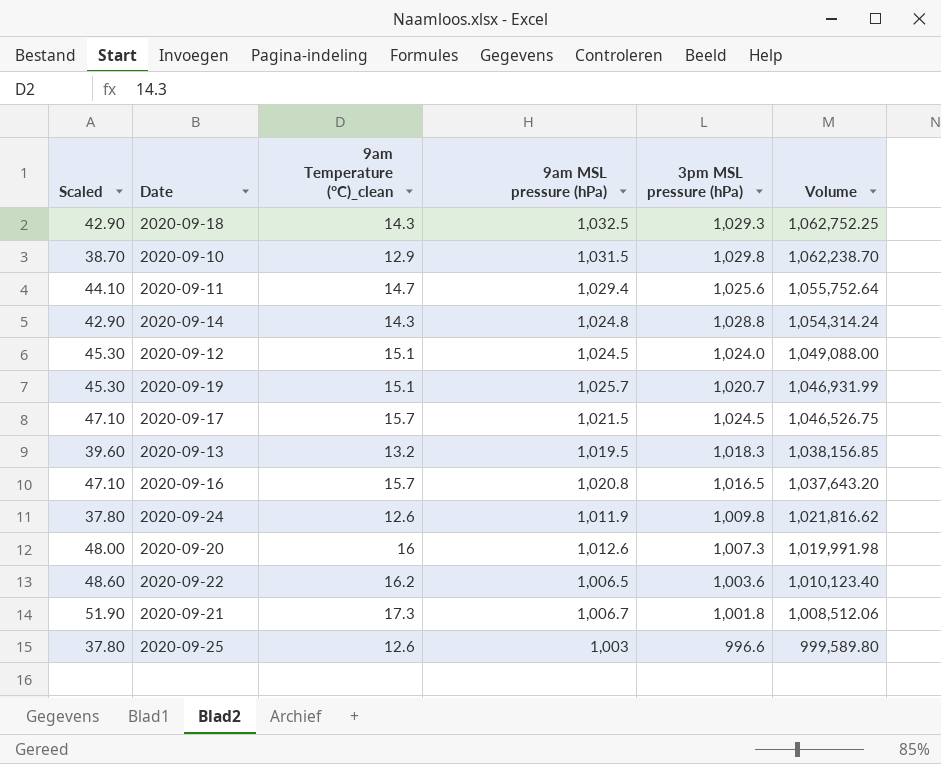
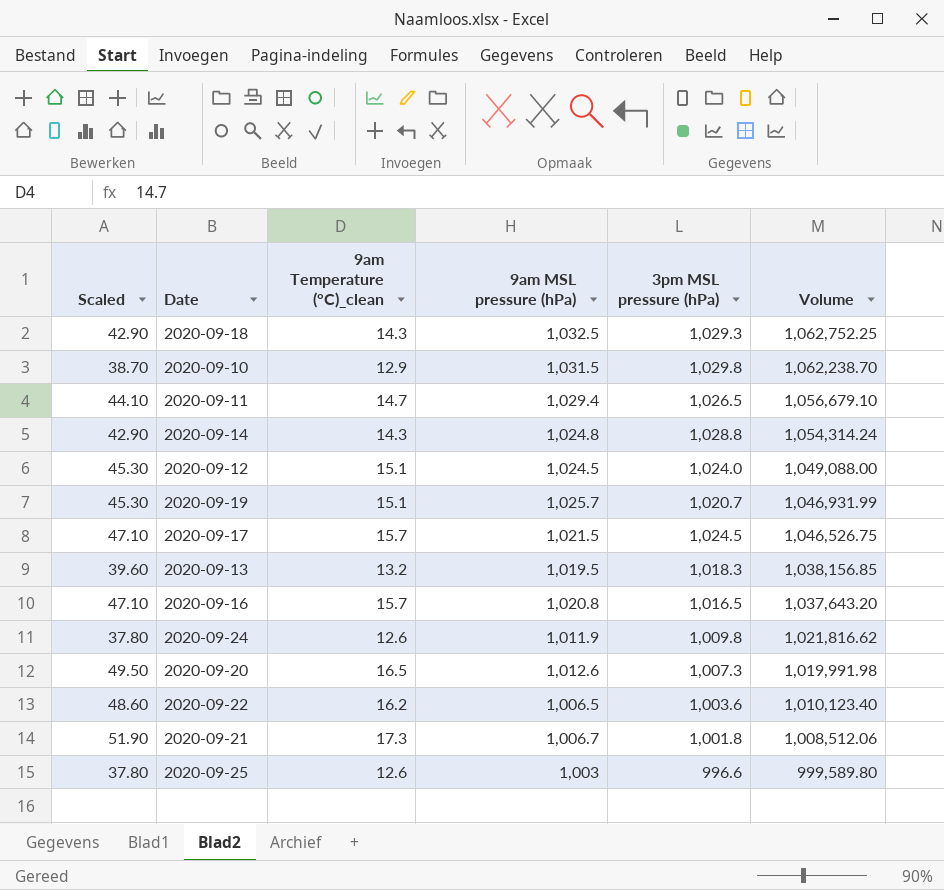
2020-09-11 | 3pm MSL pressure (hPa): 1,025.6 -> 1,026.5
2020-09-11 | Volume: 1,055,752.64 -> 1,056,679.10
2020-09-20 | Scaled: 48.00 -> 49.50
2020-09-20 | 9am Temperature (°C)_clean: 16 -> 16.5

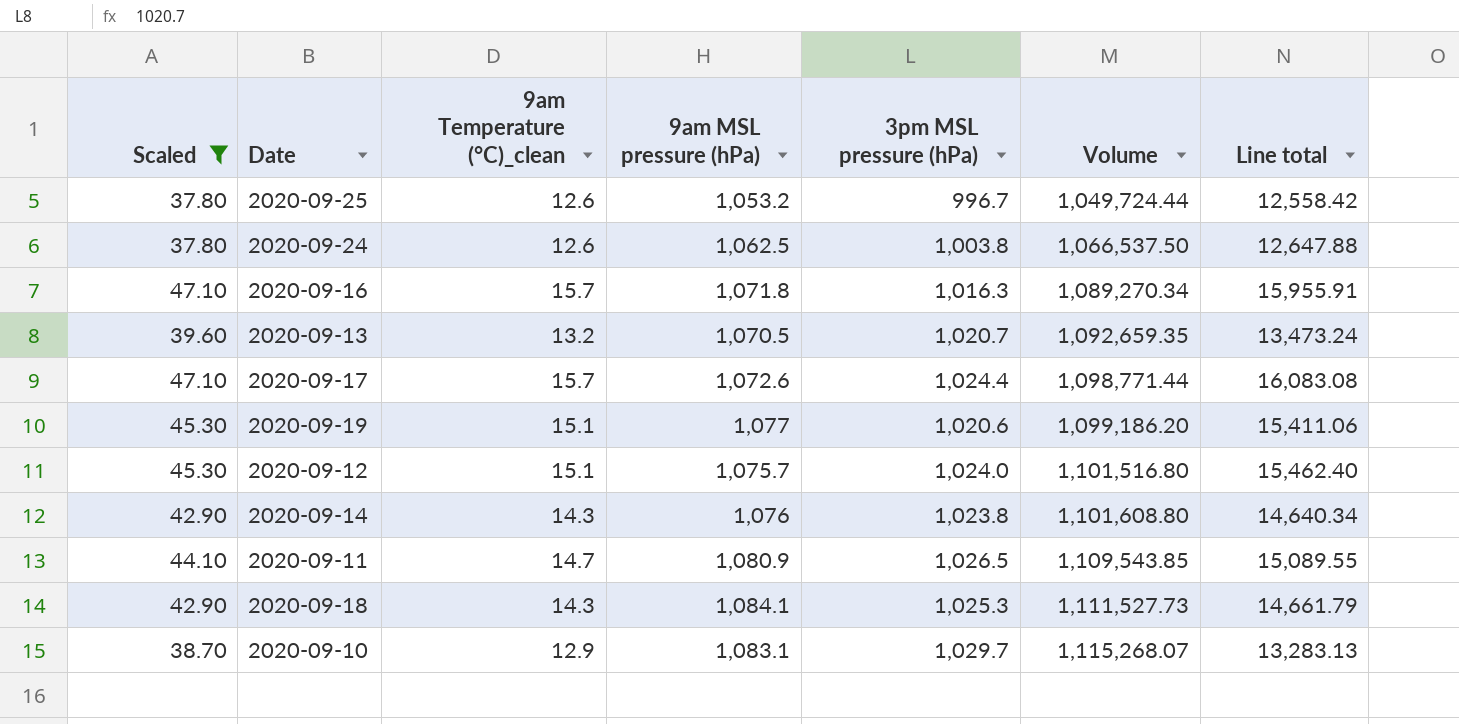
filter: none -> Scaled <= 47.10
row order: Volume descending -> Volume ascending
column Line total | formula: none -> [9am Temperature (°C)_clean] * [3pm MSL pressure (hPa)]
2020-09-25 | 9am MSL pressure (hPa): 1,003 -> 1,053.2
2020-09-25 | 3pm MSL pressure (hPa): 996.6 -> 996.7
2020-09-25 | Volume: 999,589.80 -> 1,049,724.44
2020-09-24 | 9am MSL pressure (hPa): 1,011.9 -> 1,062.5
2020-09-24 | 3pm MSL pressure (hPa): 1,009.8 -> 1,003.8
2020-09-24 | Volume: 1,021,816.62 -> 1,066,537.50
2020-09-16 | 9am MSL pressure (hPa): 1,020.8 -> 1,071.8
2020-09-16 | 3pm MSL pressure (hPa): 1,016.5 -> 1,016.3
2020-09-16 | Volume: 1,037,643.20 -> 1,089,270.34
2020-09-13 | 9am MSL pressure (hPa): 1,019.5 -> 1,070.5
2020-09-13 | 3pm MSL pressure (hPa): 1,018.3 -> 1,020.7
2020-09-13 | Volume: 1,038,156.85 -> 1,092,659.35
2020-09-17 | 9am MSL pressure (hPa): 1,021.5 -> 1,072.6
2020-09-17 | 3pm MSL pressure (hPa): 1,024.5 -> 1,024.4
2020-09-17 | Volume: 1,046,526.75 -> 1,098,771.44
2020-09-19 | 9am MSL pressure (hPa): 1,025.7 -> 1,077
2020-09-19 | 3pm MSL pressure (hPa): 1,020.7 -> 1,020.6
2020-09-19 | Volume: 1,046,931.99 -> 1,099,186.20
2020-09-12 | 9am MSL pressure (hPa): 1,024.5 -> 1,075.7
2020-09-12 | Volume: 1,049,088.00 -> 1,101,516.80
2020-09-14 | 9am MSL pressure (hPa): 1,024.8 -> 1,076
2020-09-14 | 3pm MSL pressure (hPa): 1,028.8 -> 1,023.8
2020-09-14 | Volume: 1,054,314.24 -> 1,101,608.80
2020-09-11 | 9am MSL pressure (hPa): 1,029.4 -> 1,080.9
2020-09-11 | Volume: 1,056,679.10 -> 1,109,543.85
2020-09-18 | 9am MSL pressure (hPa): 1,032.5 -> 1,084.1
2020-09-18 | 3pm MSL pressure (hPa): 1,029.3 -> 1,025.3
2020-09-18 | Volume: 1,062,752.25 -> 1,111,527.73
2020-09-10 | 9am MSL pressure (hPa): 1,031.5 -> 1,083.1
2020-09-10 | 3pm MSL pressure (hPa): 1,029.8 -> 1,029.7
2020-09-10 | Volume: 1,062,238.70 -> 1,115,268.07

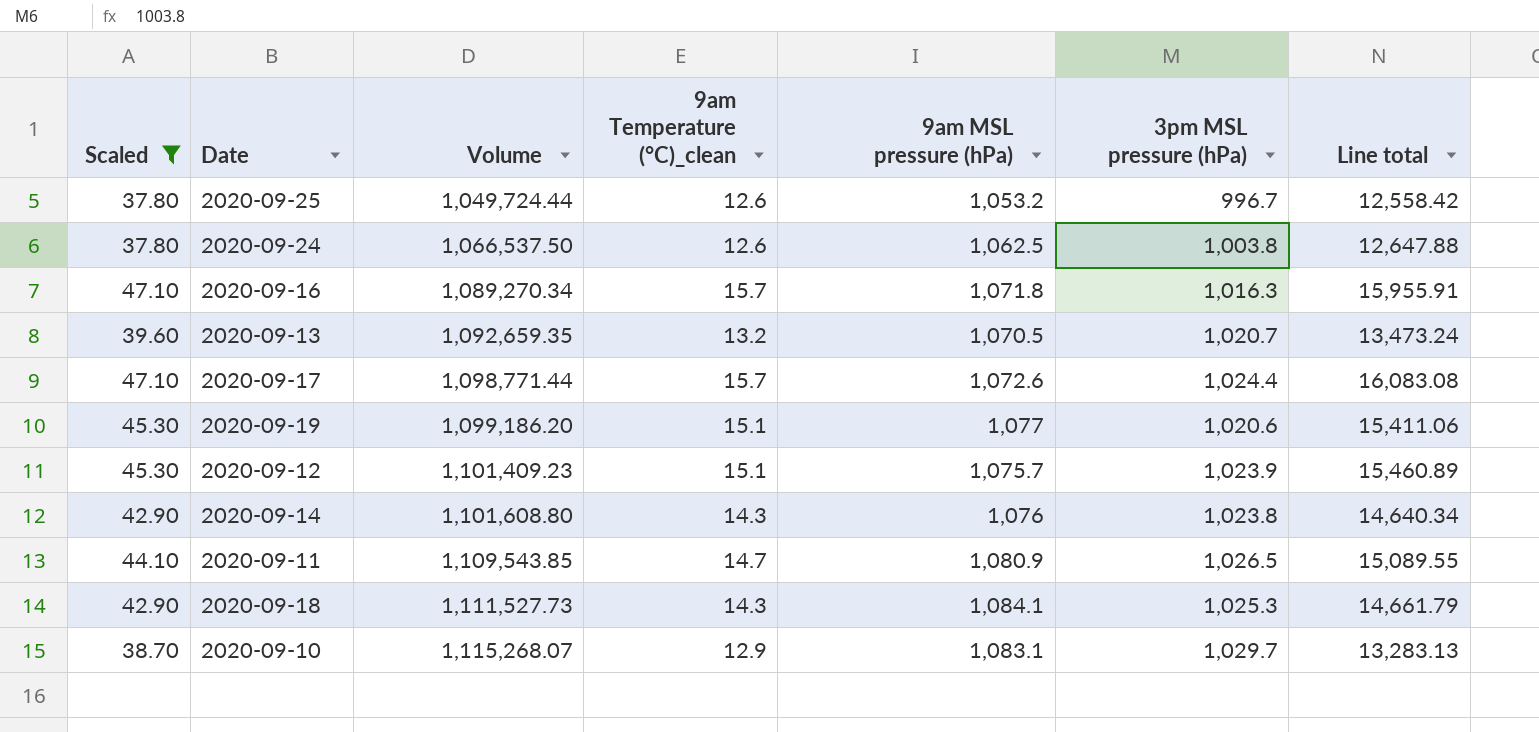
column Volume | position: 6 -> 3
2020-09-12 | Volume: 1,101,516.80 -> 1,101,409.23
2020-09-12 | 3pm MSL pressure (hPa): 1,024.0 -> 1,023.9
2020-09-12 | Line total: 15,462.40 -> 15,460.89

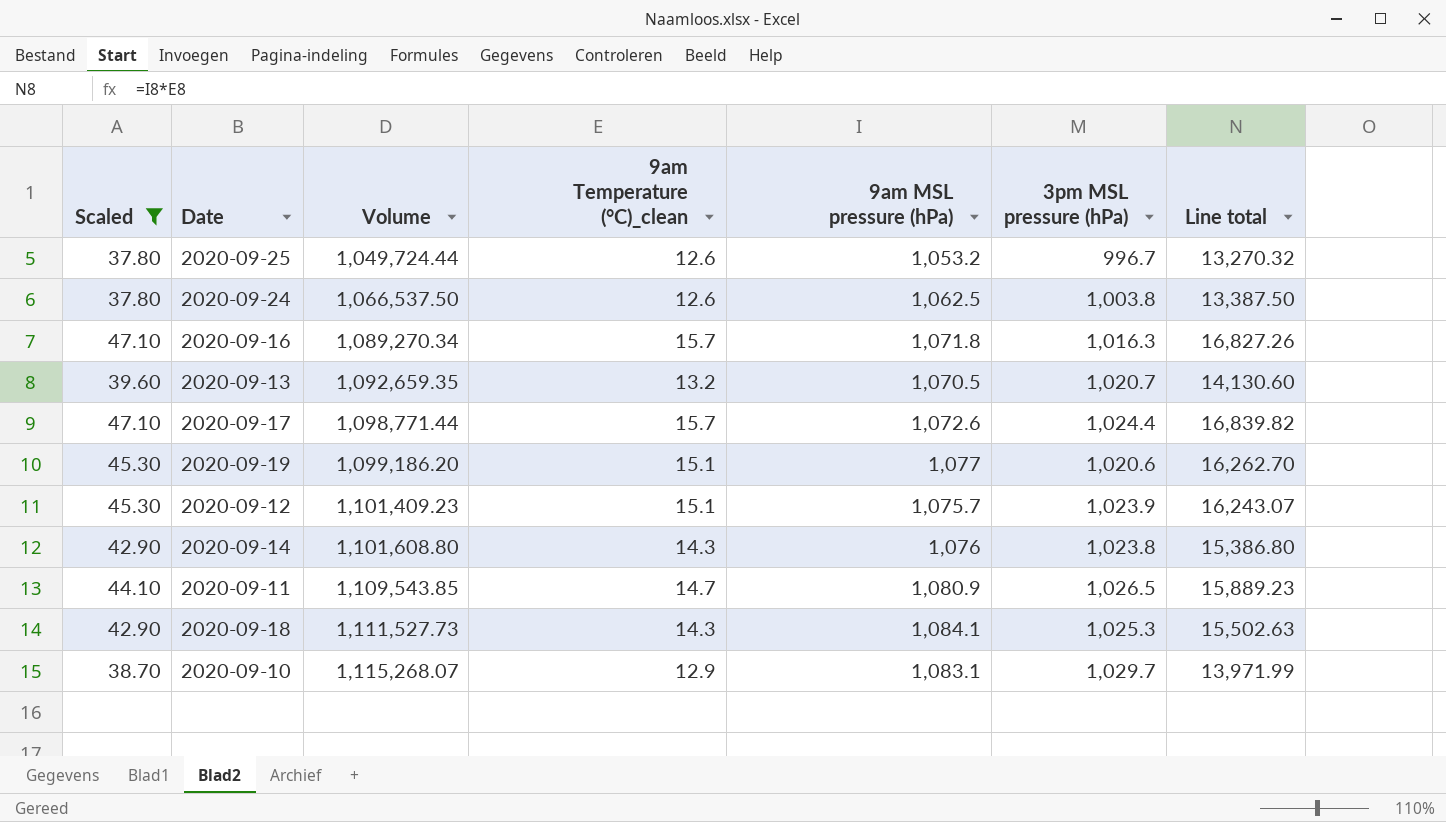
column Line total | formula: [9am Temperature (°C)_clean] * [3pm MSL pressure (hPa)] -> [9am Temperature (°C)_clean] * [9am MSL pressure (hPa)]

